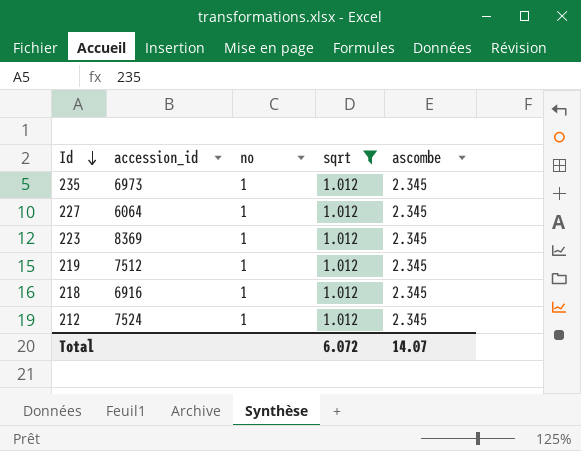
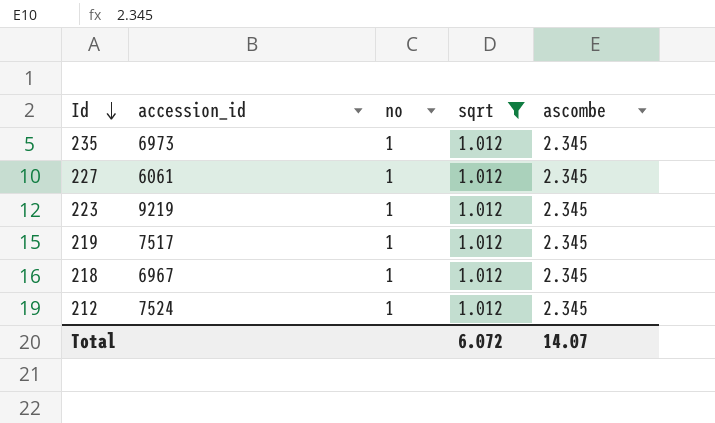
227 | accession_id: 6064 -> 6061
223 | accession_id: 8369 -> 9219
219 | accession_id: 7512 -> 7517
218 | accession_id: 6916 -> 6967

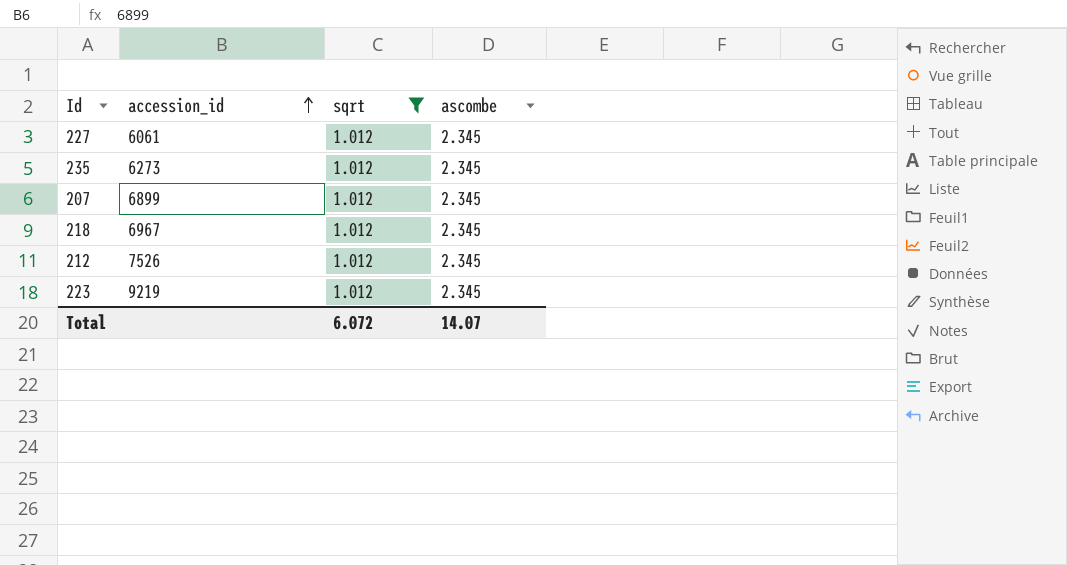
row order: Id descending -> accession_id ascending
column no | position: 3 -> none
row 219: 7517 | 1 | 1.012 | 2.345 -> none
235 | accession_id: 6973 -> 6273
row 207: none -> 6899 | 1.012 | 2.345
212 | accession_id: 7524 -> 7526

